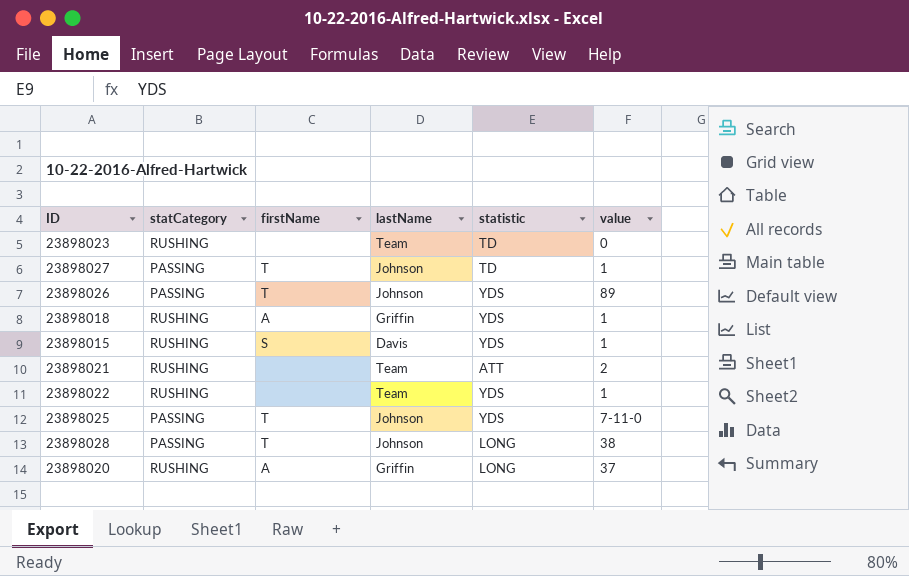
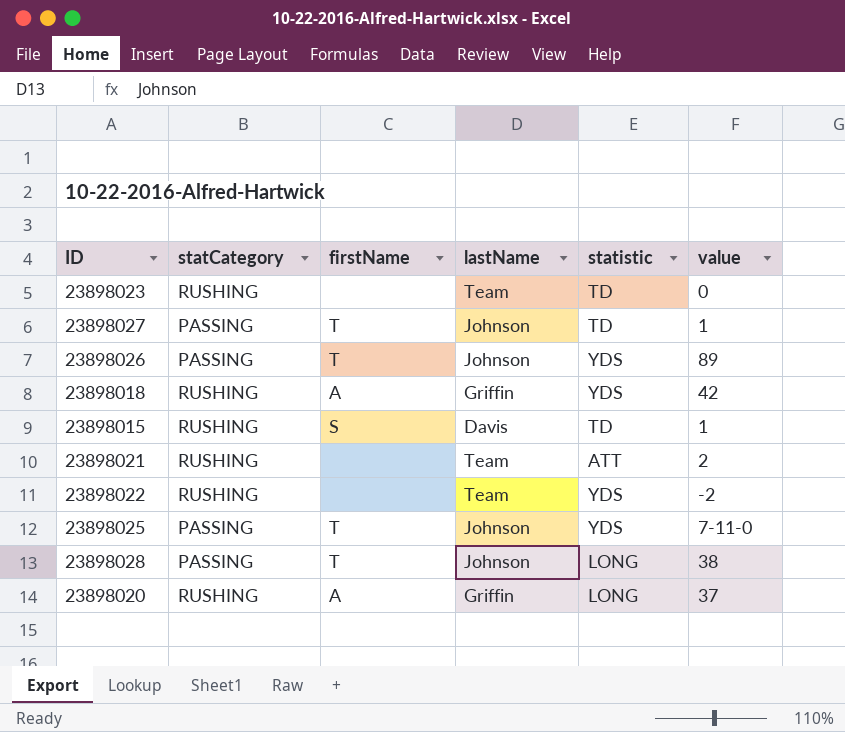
23898018 | value: 1 -> 42
23898015 | statistic: YDS -> TD
23898022 | value: 1 -> -2

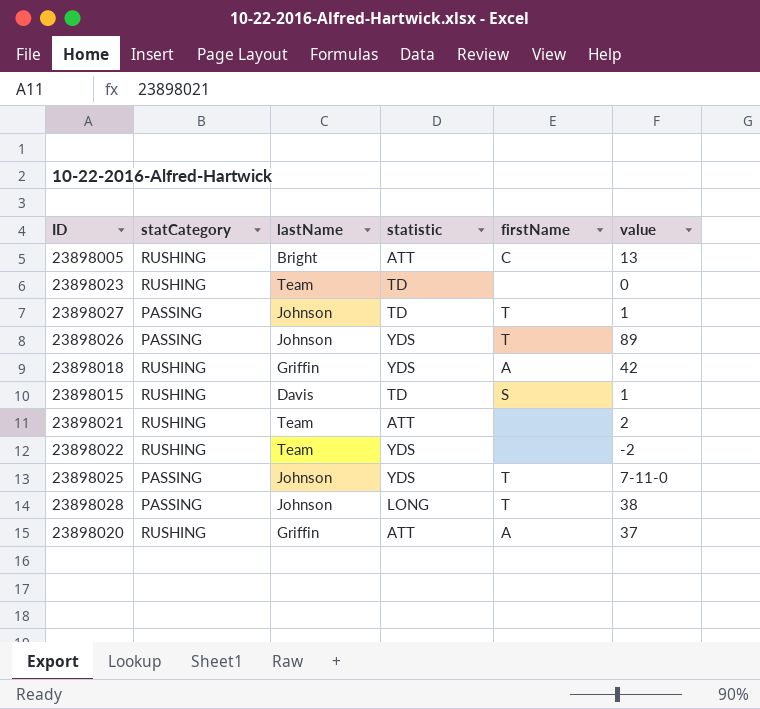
column firstName | position: 3 -> 5
row 23898005: none -> RUSHING | Bright | ATT | C | 13
23898020 | statistic: LONG -> ATT

